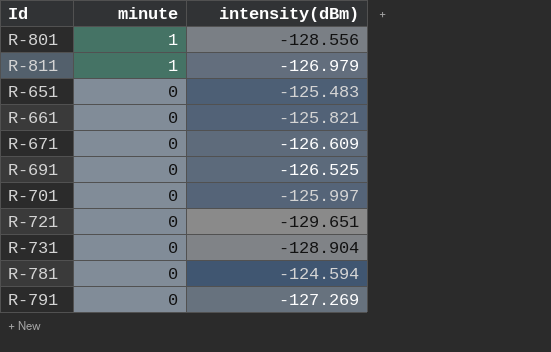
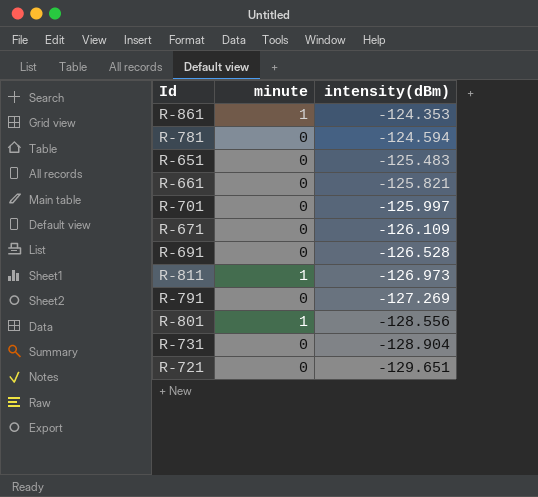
row order: minute descending -> intensity(dBm) descending
row R-861: none -> 1 | -124.353
R-671 | intensity(dBm): -126.609 -> -126.109
R-691 | intensity(dBm): -126.525 -> -126.528
R-811 | intensity(dBm): -126.979 -> -126.973

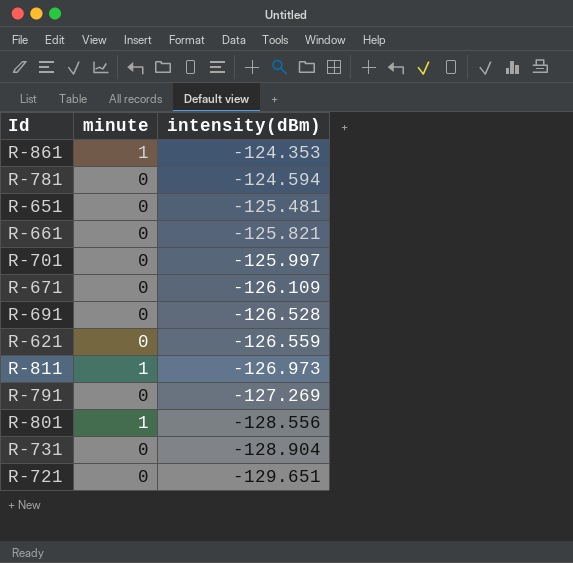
R-651 | intensity(dBm): -125.483 -> -125.481
row R-621: none -> 0 | -126.559

